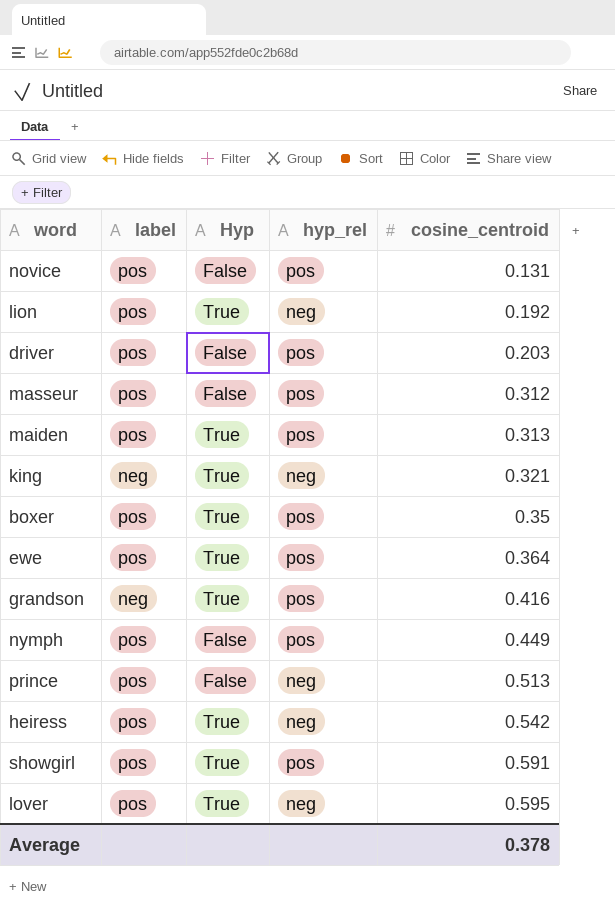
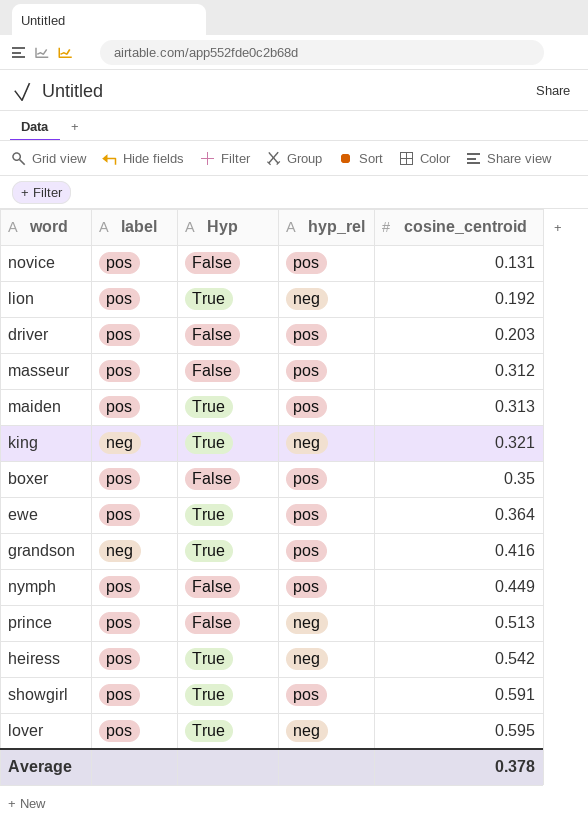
boxer | Hyp: True -> False

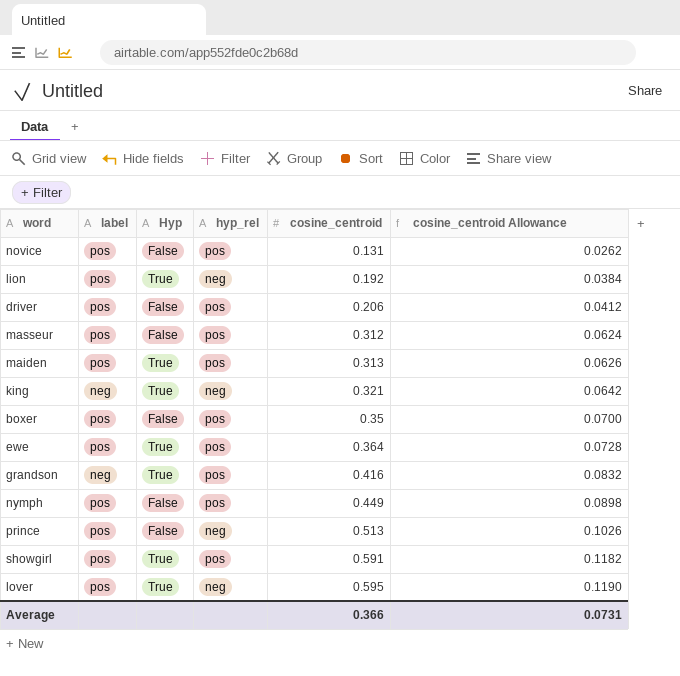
column cosine_centroid Allowance | formula: none -> [cosine_centroid] * 0.2
row heiress: pos | True | neg | 0.542 -> none
driver | cosine_centroid: 0.203 -> 0.206
Average | cosine_centroid: 0.378 -> 0.366

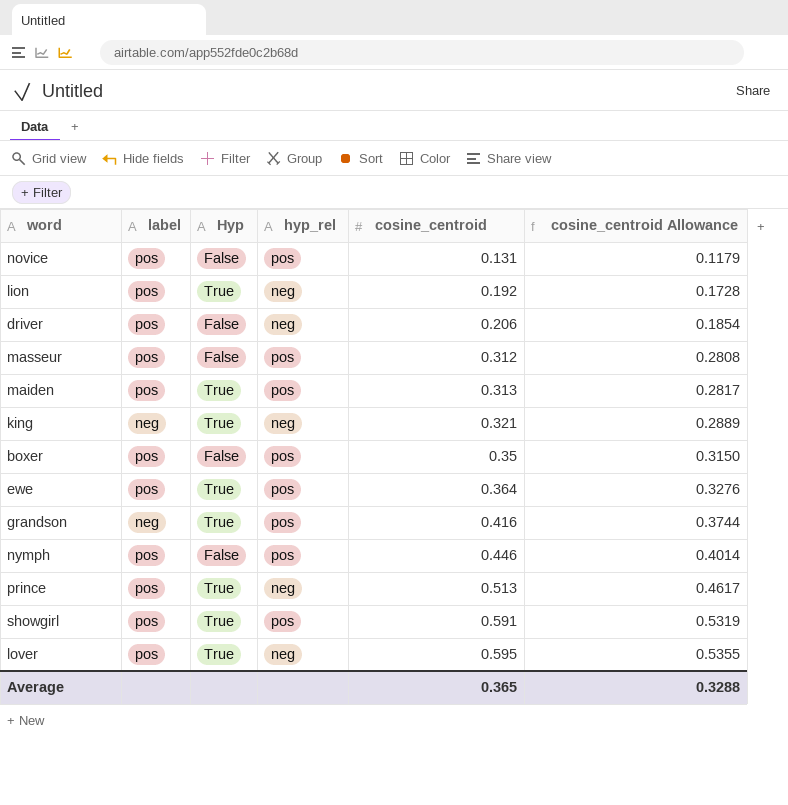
column cosine_centroid Allowance | formula: [cosine_centroid] * 0.2 -> [cosine_centroid] * 0.9
driver | hyp_rel: pos -> neg
nymph | cosine_centroid: 0.449 -> 0.446
prince | Hyp: False -> True
Average | cosine_centroid: 0.366 -> 0.365
Average | cosine_centroid Allowance: 0.0731 -> 0.3288

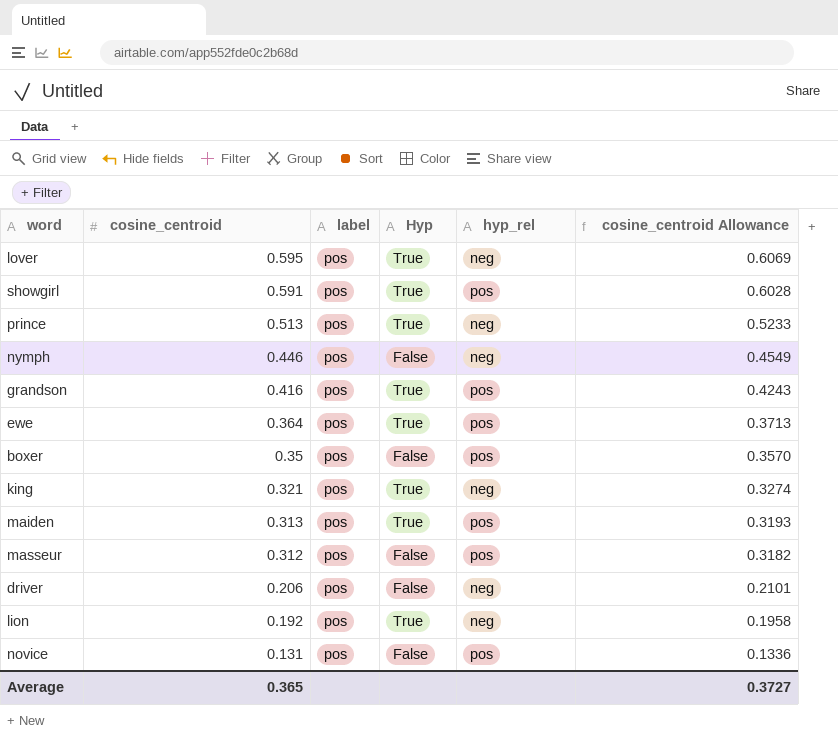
row order: cosine_centroid ascending -> cosine_centroid descending
column cosine_centroid | position: 5 -> 2
column cosine_centroid Allowance | formula: [cosine_centroid] * 0.9 -> [cosine_centroid] * 1.02
nymph | hyp_rel: pos -> neg
grandson | label: neg -> pos
king | label: neg -> pos
Average | cosine_centroid Allowance: 0.3288 -> 0.3727

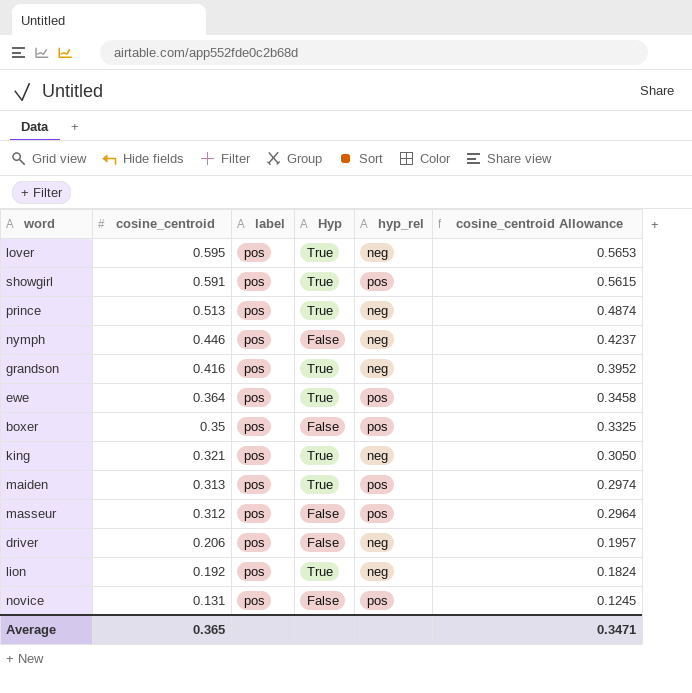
column cosine_centroid Allowance | formula: [cosine_centroid] * 1.02 -> [cosine_centroid] * 0.95
grandson | hyp_rel: pos -> neg
Average | cosine_centroid Allowance: 0.3727 -> 0.3471

